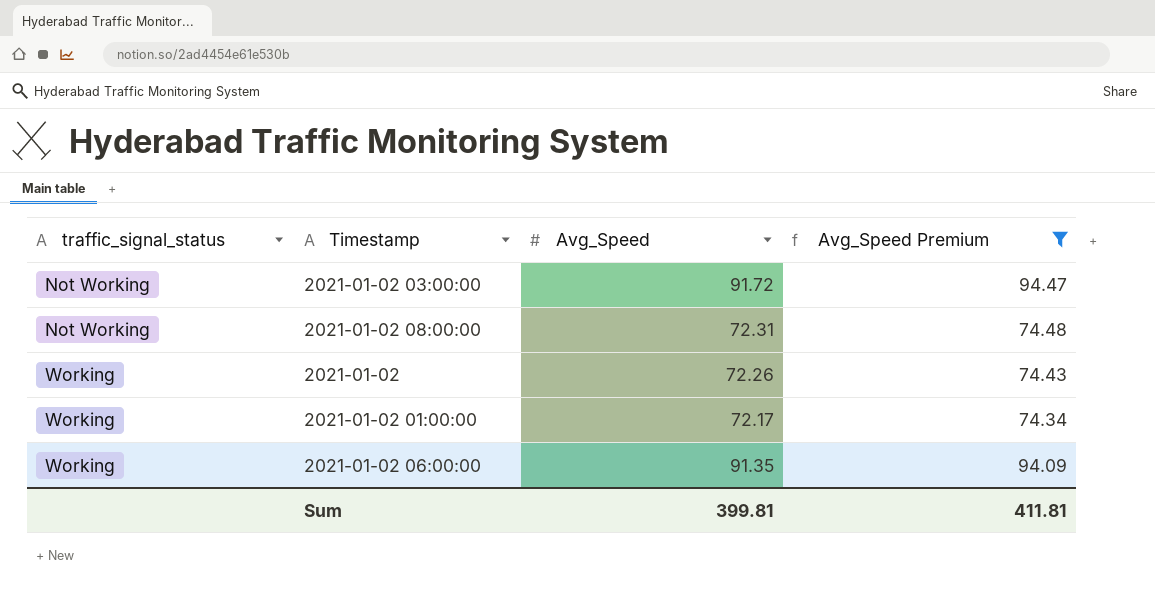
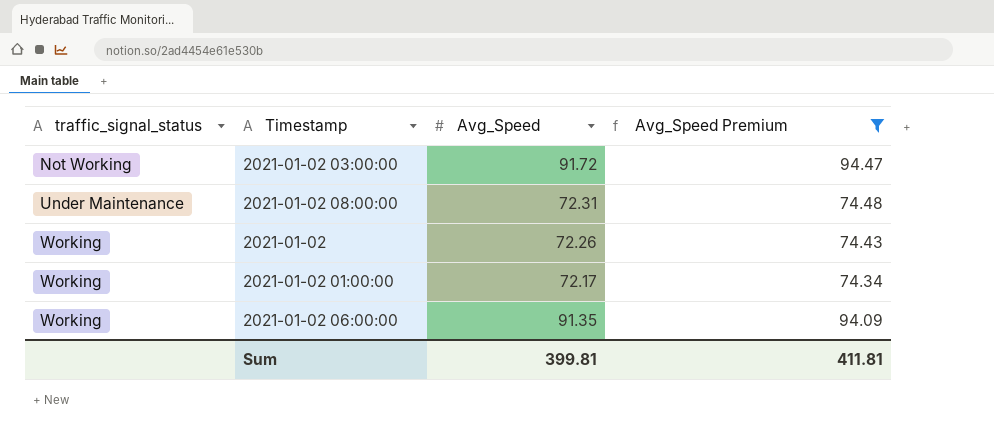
2021-01-02 08:00:00 | traffic_signal_status: Not Working -> Under Maintenance

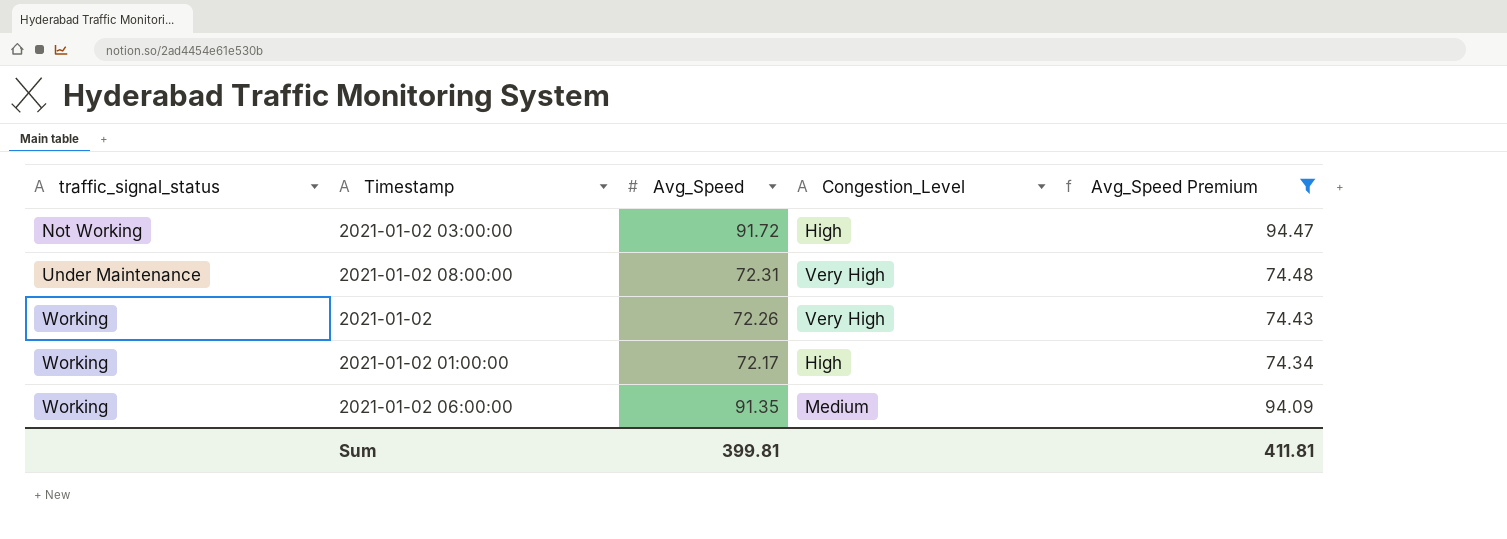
column Congestion_Level | position: none -> 4

